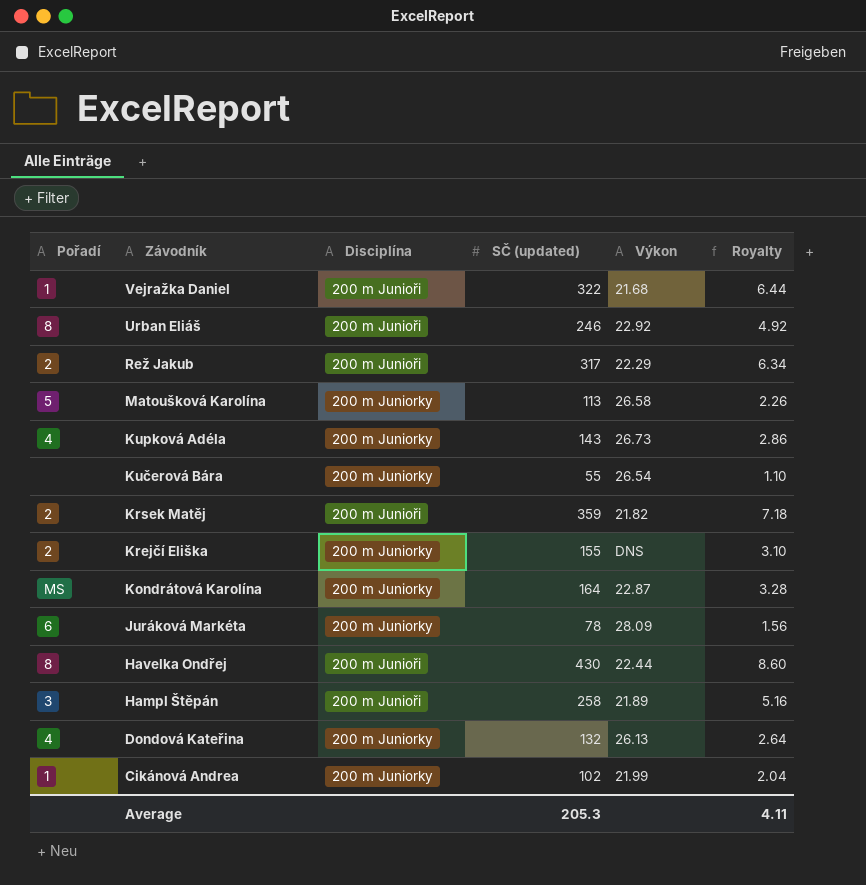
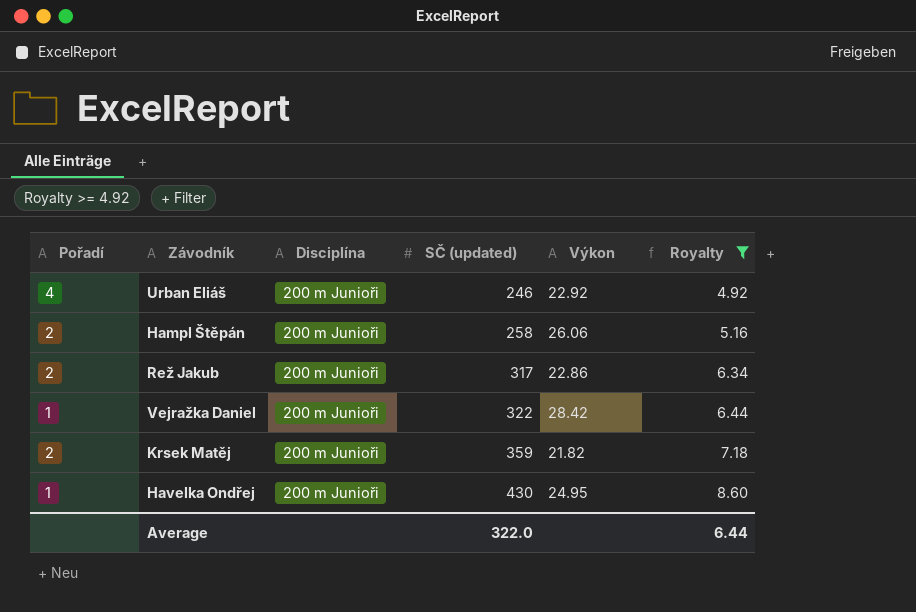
filter: none -> Royalty >= 4.92
row order: Závodník descending -> SČ (updated) ascending
Urban Eliáš | Pořadí: 8 -> 4
Hampl Štěpán | Pořadí: 3 -> 2
Hampl Štěpán | Výkon: 21.89 -> 26.06
Rež Jakub | Výkon: 22.29 -> 22.86
Vejražka Daniel | Výkon: 21.68 -> 28.42
Havelka Ondřej | Pořadí: 8 -> 1
Havelka Ondřej | Výkon: 22.44 -> 24.95
Average | SČ (updated): 205.3 -> 322.0
Average | Royalty: 4.11 -> 6.44

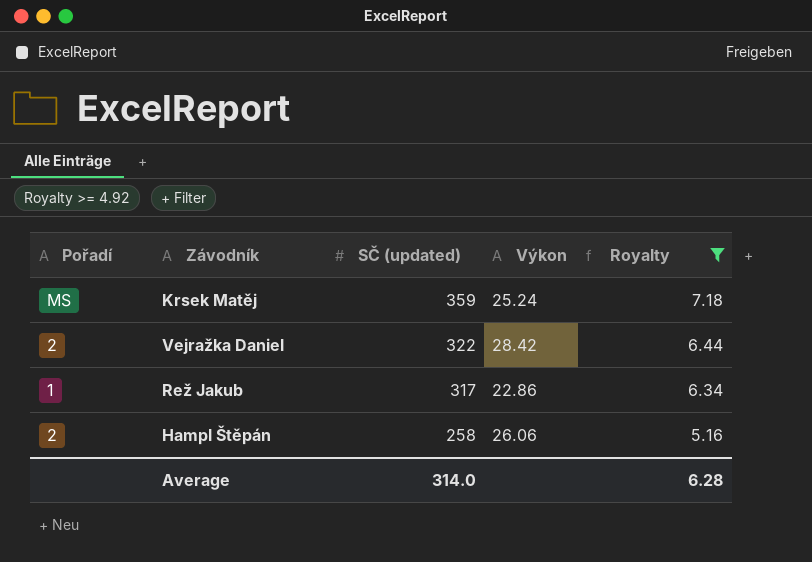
row order: SČ (updated) ascending -> SČ (updated) descending
column Disciplína | position: 3 -> none
row Urban Eliáš: 4 | 200 m Junioři | 246 | 22.92 | 4.92 -> none
row Havelka Ondřej: 1 | 200 m Junioři | 430 | 24.95 | 8.60 -> none
Krsek Matěj | Pořadí: 2 -> MS
Krsek Matěj | Výkon: 21.82 -> 25.24
Vejražka Daniel | Pořadí: 1 -> 2
Rež Jakub | Pořadí: 2 -> 1
Average | SČ (updated): 322.0 -> 314.0
Average | Royalty: 6.44 -> 6.28

